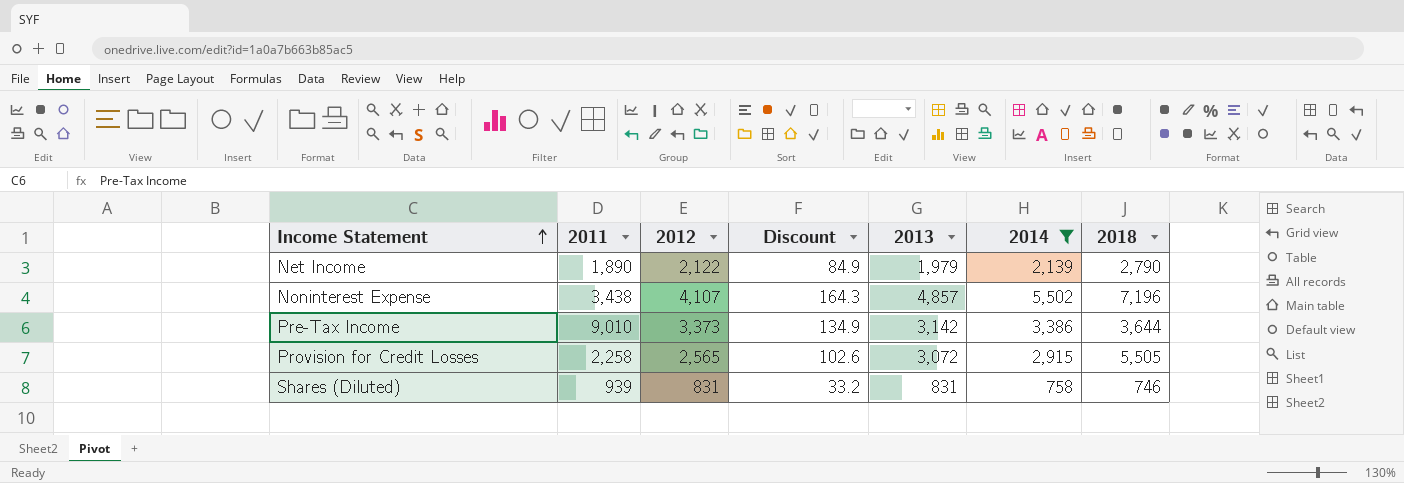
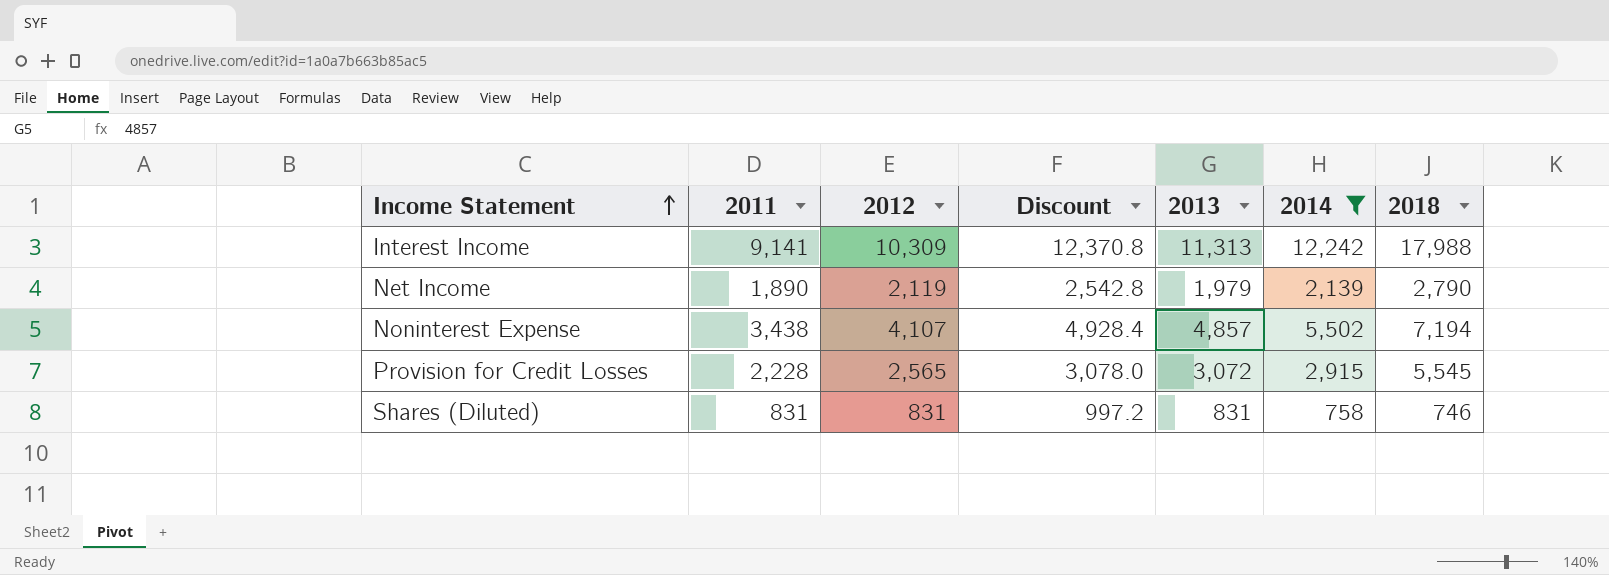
column Discount | formula: [2012] * 0.04 -> [2012] * 1.2
row Pre-Tax Income: 9,010 | 3,373 | 134.9 | 3,142 | 3,386 | 3,644 -> none
row Interest Income: none -> 9,141 | 10,309 | 12,370.8 | 11,313 | 12,242 | 17,988
Net Income | 2012: 2,122 -> 2,119
Noninterest Expense | 2018: 7,196 -> 7,194
Provision for Credit Losses | 2011: 2,258 -> 2,228
Provision for Credit Losses | 2018: 5,505 -> 5,545
Shares (Diluted) | 2011: 939 -> 831

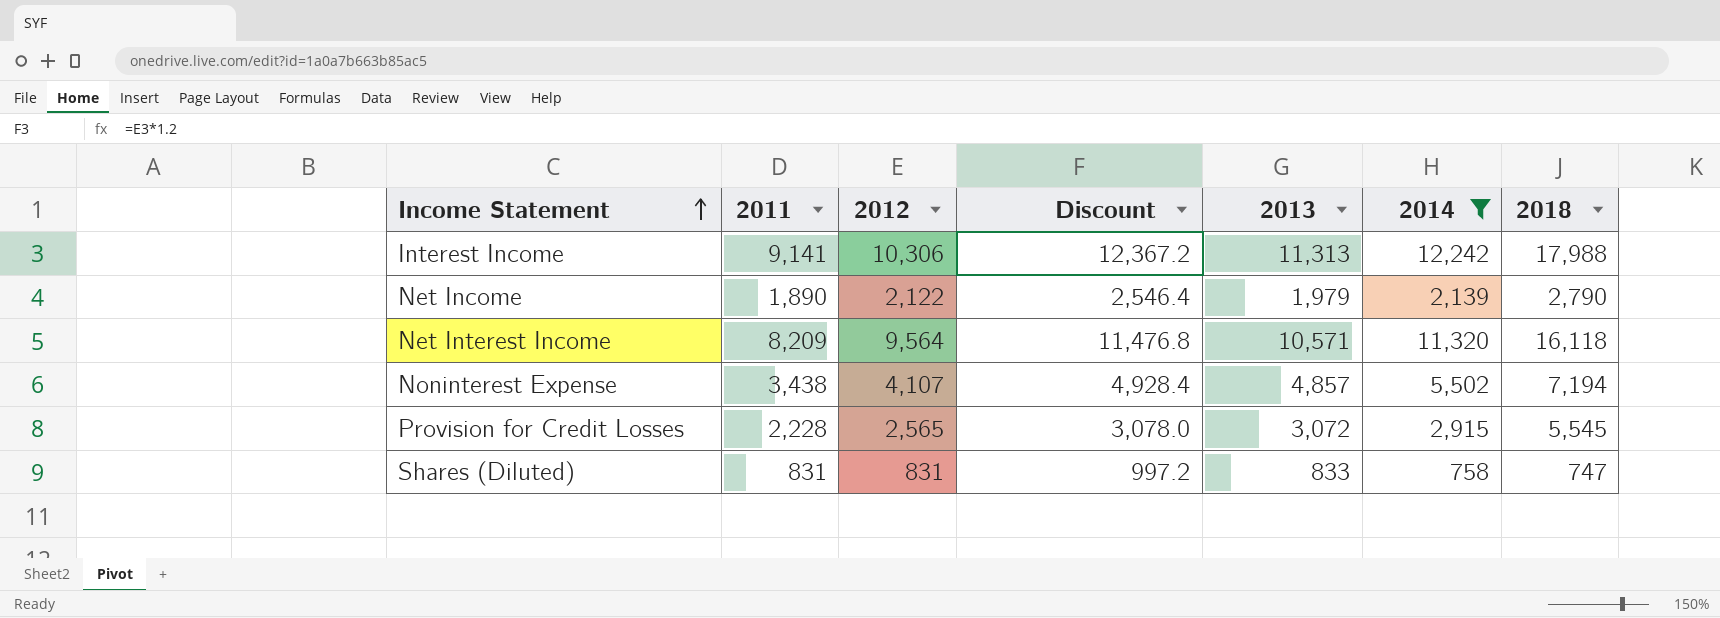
Interest Income | 2012: 10,309 -> 10,306
Interest Income | Discount: 12,370.8 -> 12,367.2
Net Income | 2012: 2,119 -> 2,122
Net Income | Discount: 2,542.8 -> 2,546.4
row Net Interest Income: none -> 8,209 | 9,564 | 11,476.8 | 10,571 | 11,320 | 16,118
Shares (Diluted) | 2013: 831 -> 833
Shares (Diluted) | 2018: 746 -> 747

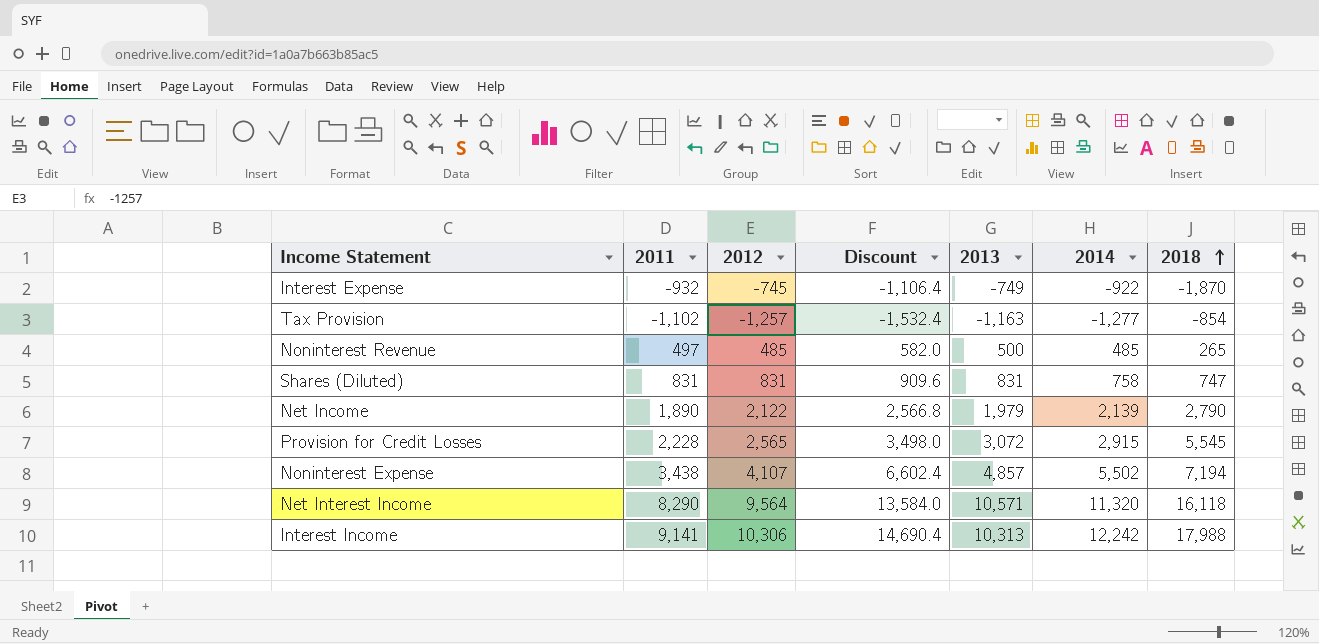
filter: 2014 >= 758 -> none
row order: Income Statement ascending -> 2018 ascending
column Discount | formula: [2012] * 1.2 -> [2014] * 1.2
Shares (Diluted) | 2013: 833 -> 831
Net Interest Income | 2011: 8,209 -> 8,290
Interest Income | 2013: 11,313 -> 10,313

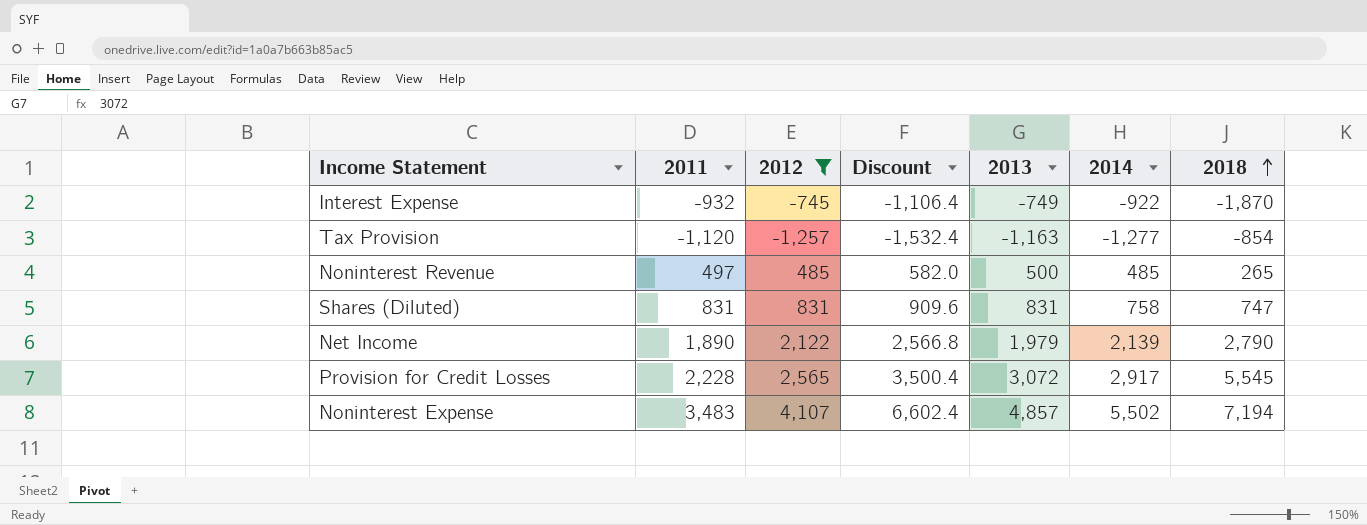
filter: none -> 2012 <= 4,107
Tax Provision | 2011: -1,102 -> -1,120
Provision for Credit Losses | Discount: 3,498.0 -> 3,500.4
Provision for Credit Losses | 2014: 2,915 -> 2,917
Noninterest Expense | 2011: 3,438 -> 3,483

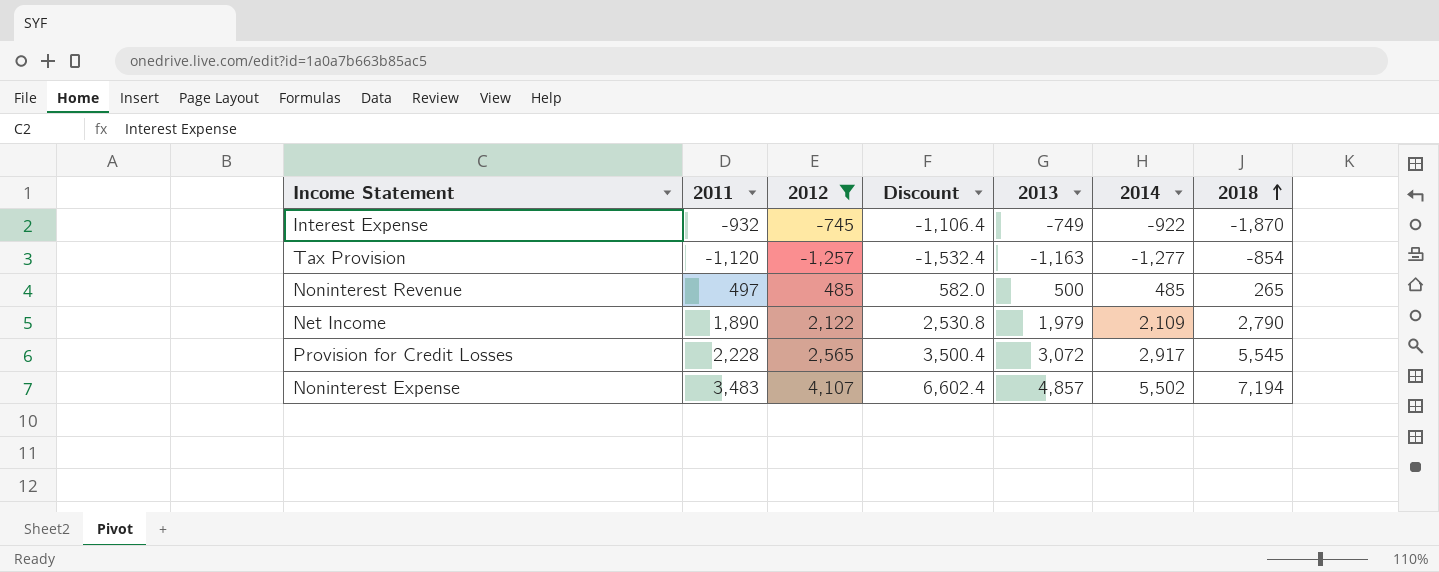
row Shares (Diluted): 831 | 831 | 909.6 | 831 | 758 | 747 -> none
Net Income | Discount: 2,566.8 -> 2,530.8
Net Income | 2014: 2,139 -> 2,109

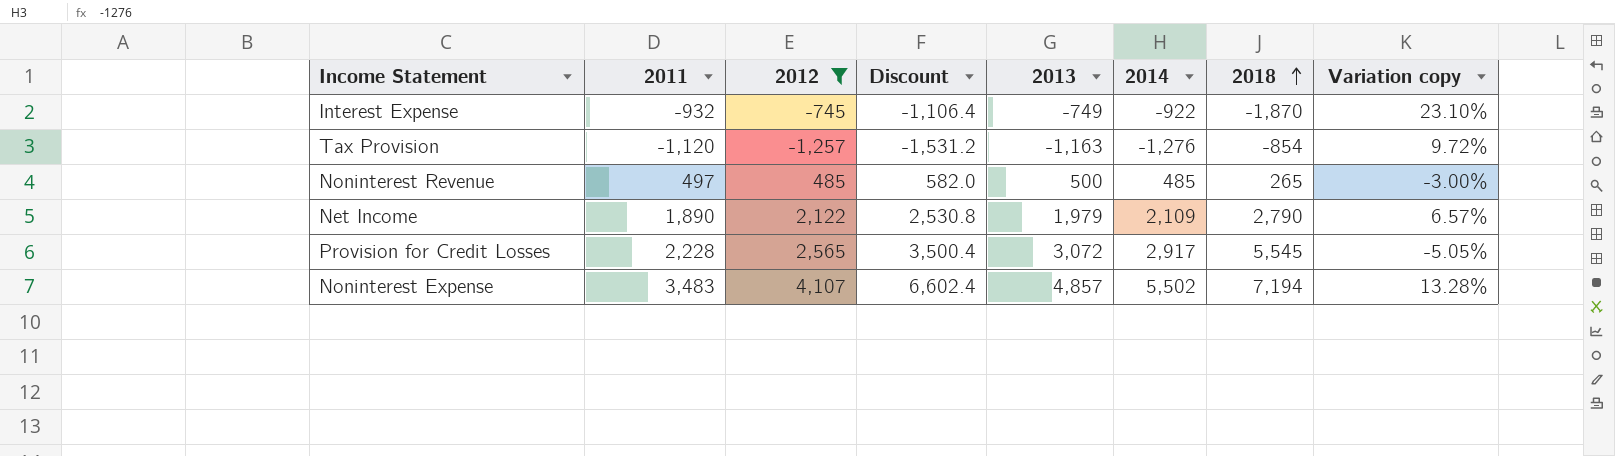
column Variation copy | formula: none -> ([2014] - [2013]) / [2013]
Tax Provision | Discount: -1,532.4 -> -1,531.2
Tax Provision | 2014: -1,277 -> -1,276

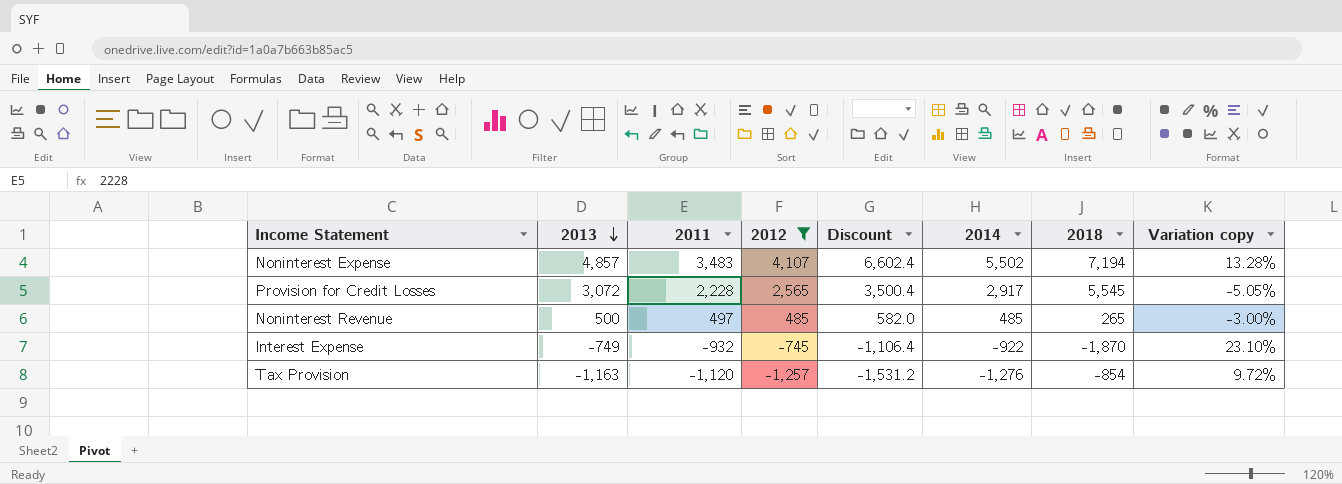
row order: 2018 ascending -> 2013 descending
column 2013 | position: 5 -> 2
row Net Income: 1,890 | 2,122 | 2,530.8 | 1,979 | 2,109 | 2,790 | 6.57% -> none

